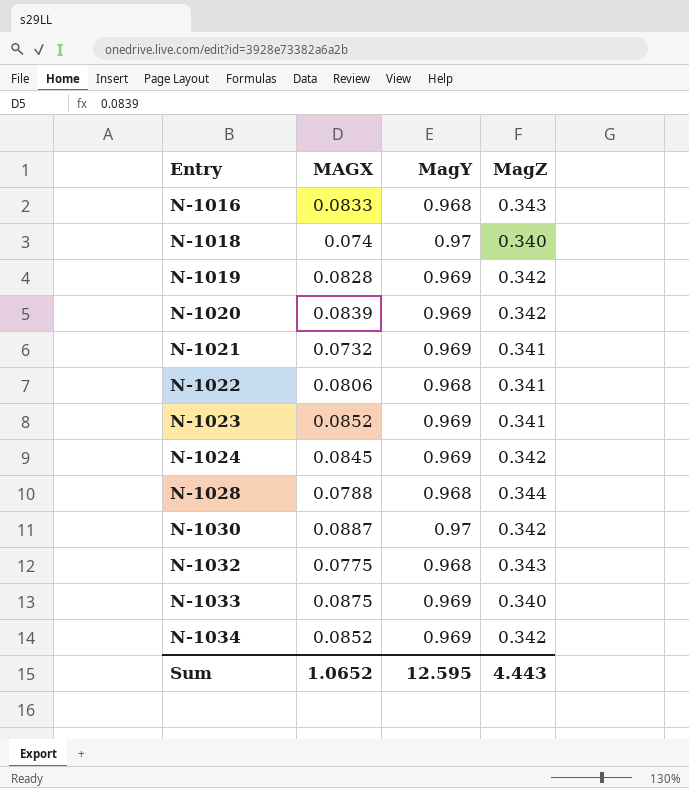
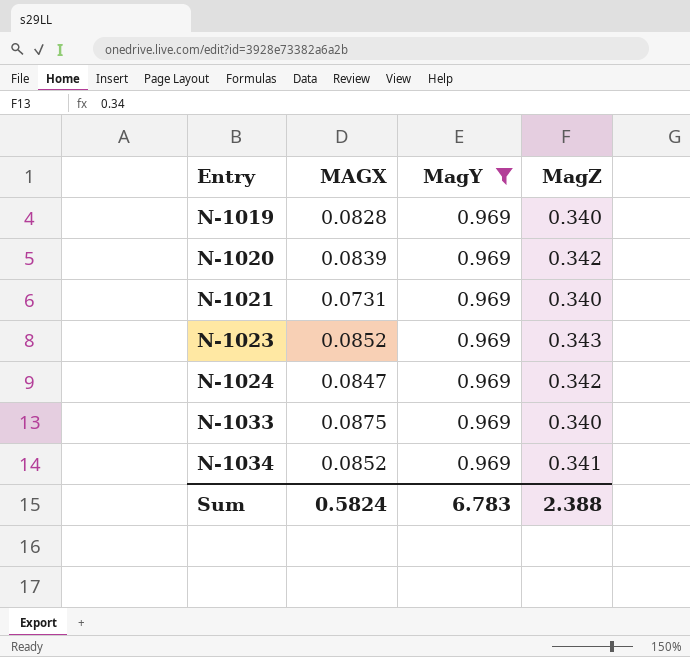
filter: none -> MagY = 0.969
N-1019 | MagZ: 0.342 -> 0.340
N-1021 | MAGX: 0.0732 -> 0.0731
N-1021 | MagZ: 0.341 -> 0.340
N-1023 | MagZ: 0.341 -> 0.343
N-1024 | MAGX: 0.0845 -> 0.0847
N-1034 | MagZ: 0.342 -> 0.341
Sum | MAGX: 1.0652 -> 0.5824
Sum | MagY: 12.595 -> 6.783
Sum | MagZ: 4.443 -> 2.388

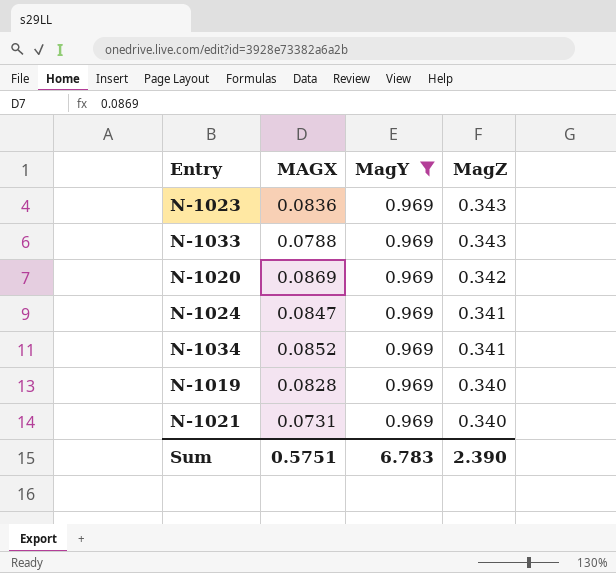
row order: Entry ascending -> MagZ descending
N-1023 | MAGX: 0.0852 -> 0.0836
N-1033 | MAGX: 0.0875 -> 0.0788
N-1033 | MagZ: 0.340 -> 0.343
N-1020 | MAGX: 0.0839 -> 0.0869
N-1024 | MagZ: 0.342 -> 0.341
Sum | MAGX: 0.5824 -> 0.5751
Sum | MagZ: 2.388 -> 2.390

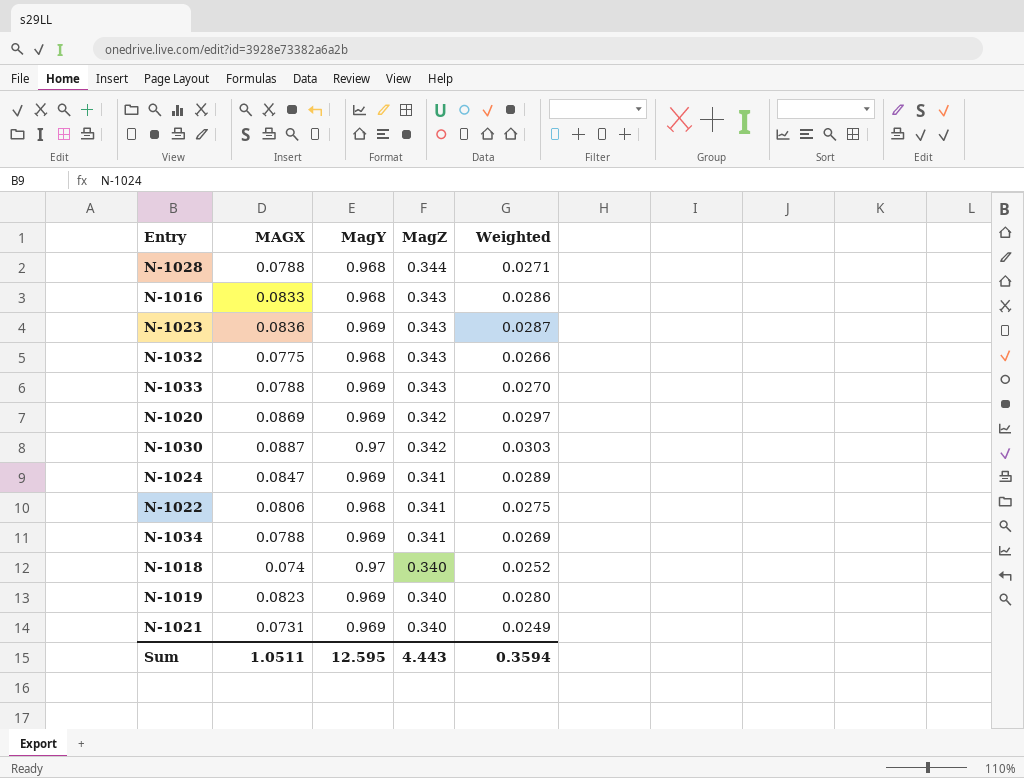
filter: MagY = 0.969 -> none
column Weighted | formula: none -> [MAGX] * [MagZ]
N-1034 | MAGX: 0.0852 -> 0.0788
N-1019 | MAGX: 0.0828 -> 0.0823
Sum | MAGX: 0.5751 -> 1.0511
Sum | MagY: 6.783 -> 12.595
Sum | MagZ: 2.390 -> 4.443

